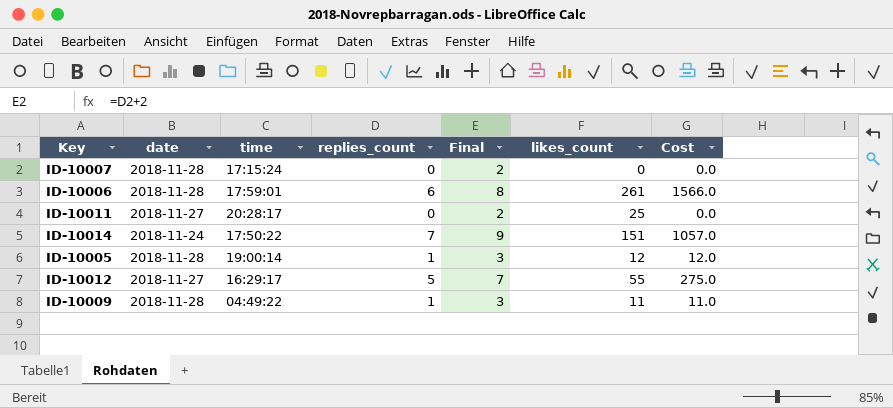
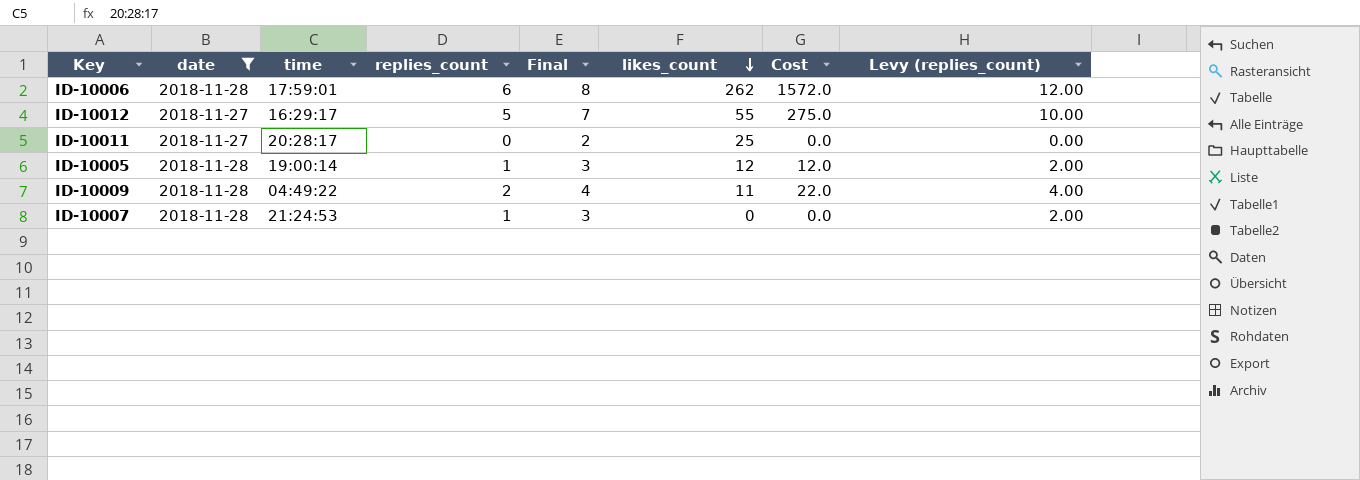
filter: none -> date != 2018-11-24
row order: none -> likes_count descending
column Levy (replies_count) | formula: none -> [replies_count] * 2
ID-10006 | likes_count: 261 -> 262
ID-10006 | Cost: 1566.0 -> 1572.0
ID-10009 | replies_count: 1 -> 2
ID-10009 | Final: 3 -> 4
ID-10009 | Cost: 11.0 -> 22.0
ID-10007 | time: 17:15:24 -> 21:24:53
ID-10007 | replies_count: 0 -> 1
ID-10007 | Final: 2 -> 3

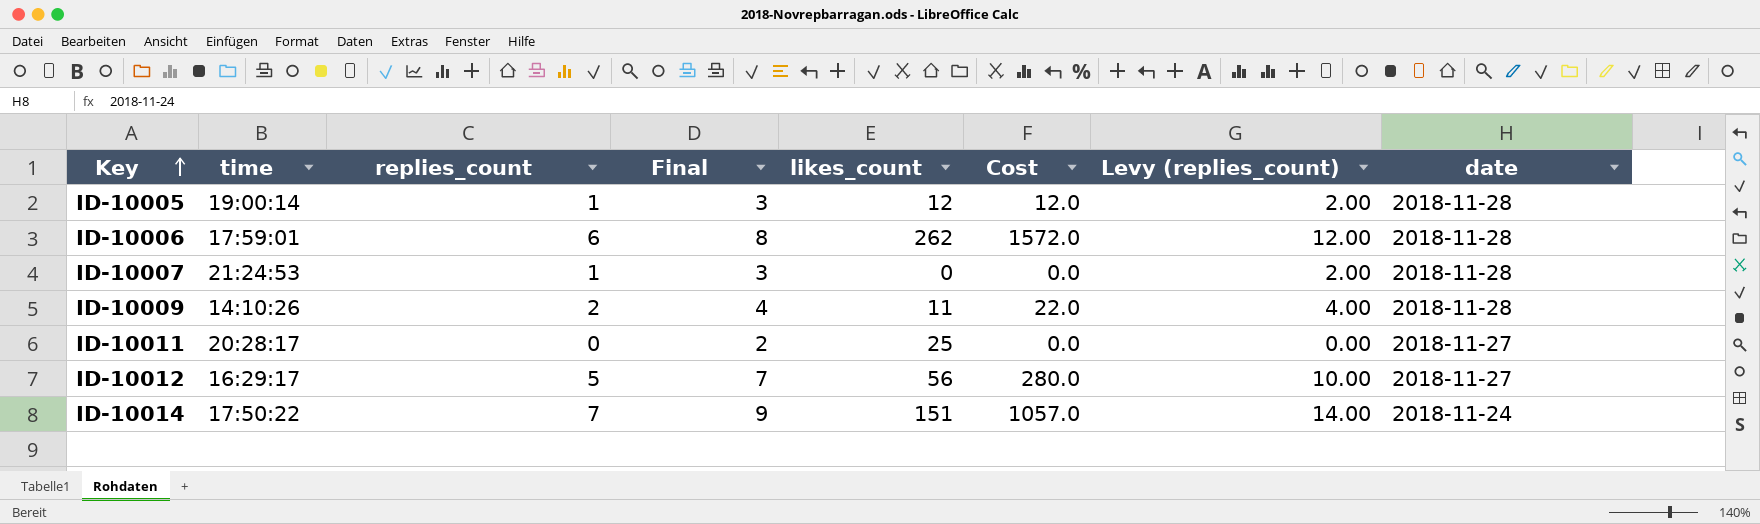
filter: date != 2018-11-24 -> none
row order: likes_count descending -> Key ascending
column date | position: 2 -> 8
ID-10009 | time: 04:49:22 -> 14:10:26
ID-10012 | likes_count: 55 -> 56
ID-10012 | Cost: 275.0 -> 280.0

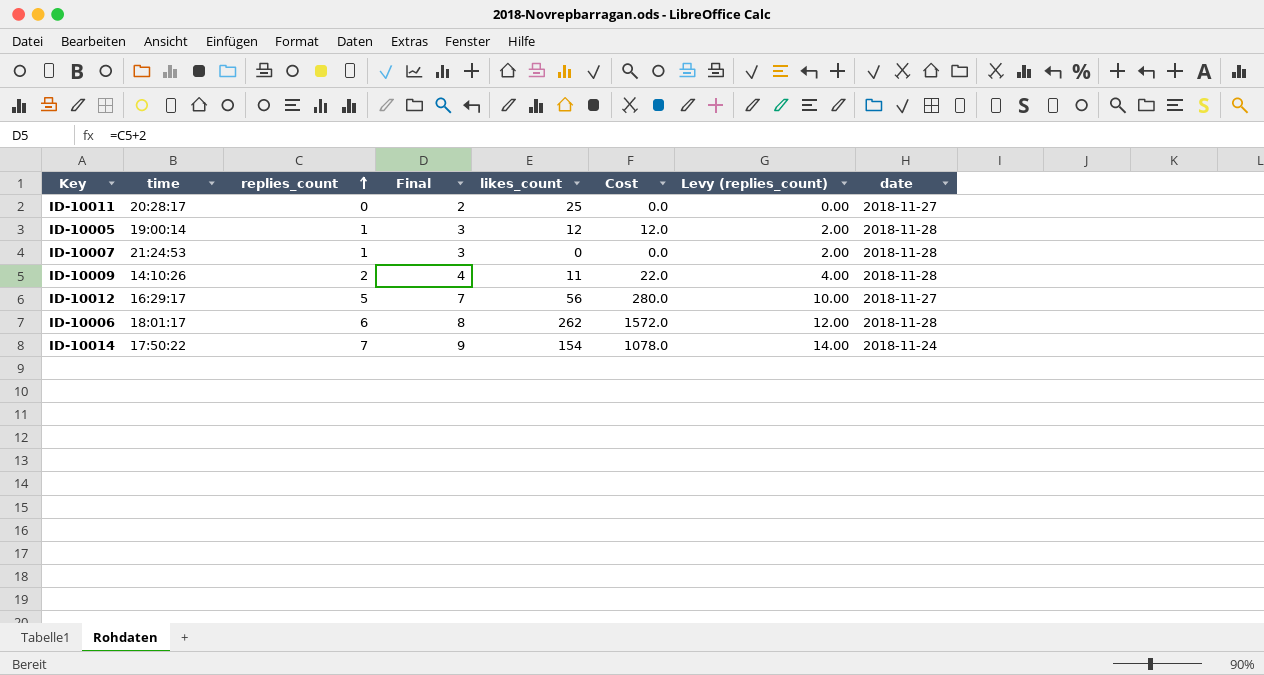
row order: Key ascending -> replies_count ascending
ID-10006 | time: 17:59:01 -> 18:01:17
ID-10014 | likes_count: 151 -> 154
ID-10014 | Cost: 1057.0 -> 1078.0

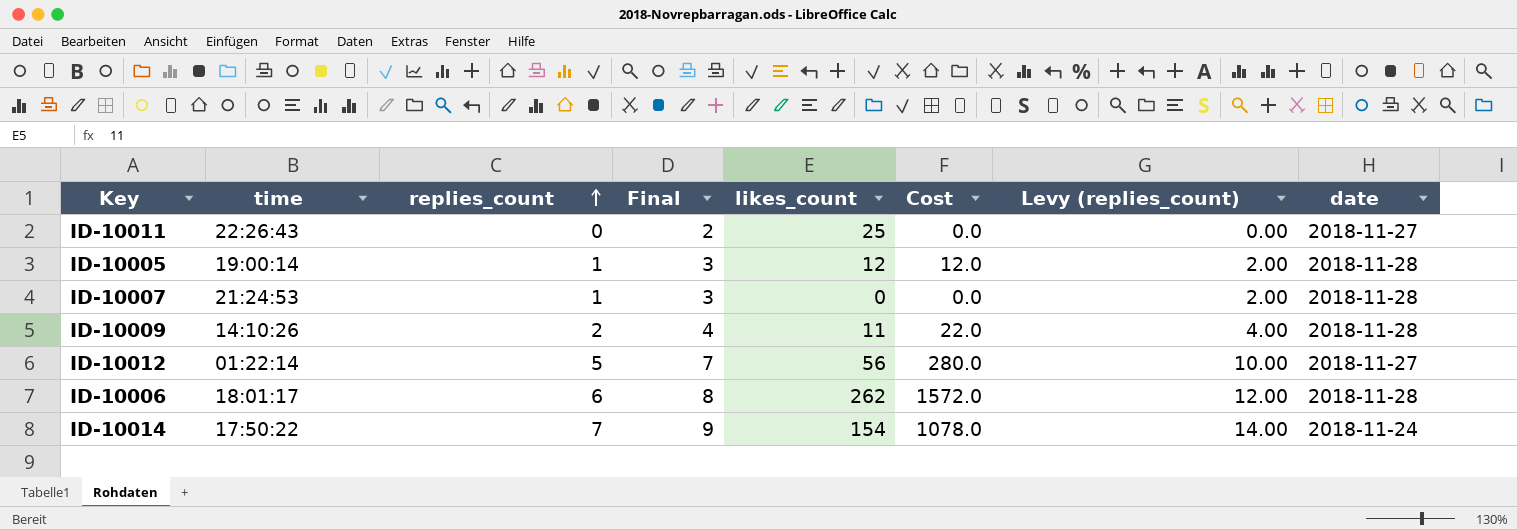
ID-10011 | time: 20:28:17 -> 22:26:43
ID-10012 | time: 16:29:17 -> 01:22:14

